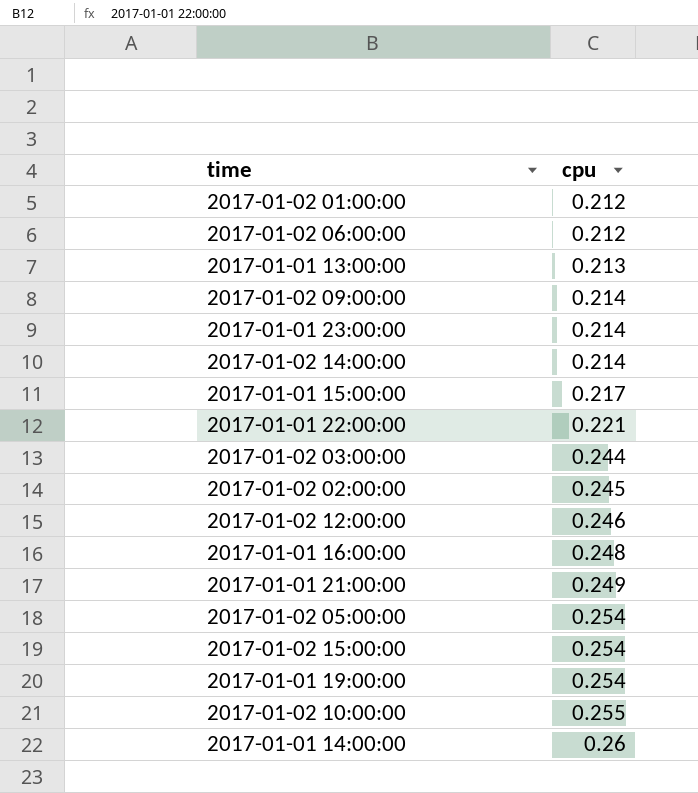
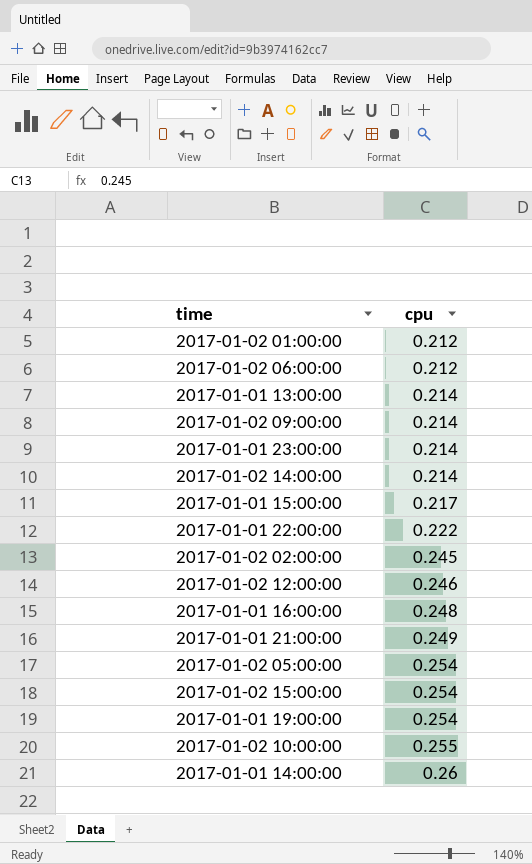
row 2017-01-02 03:00:00: 0.244 -> none
2017-01-01 13:00:00 | cpu: 0.213 -> 0.214
2017-01-01 22:00:00 | cpu: 0.221 -> 0.222

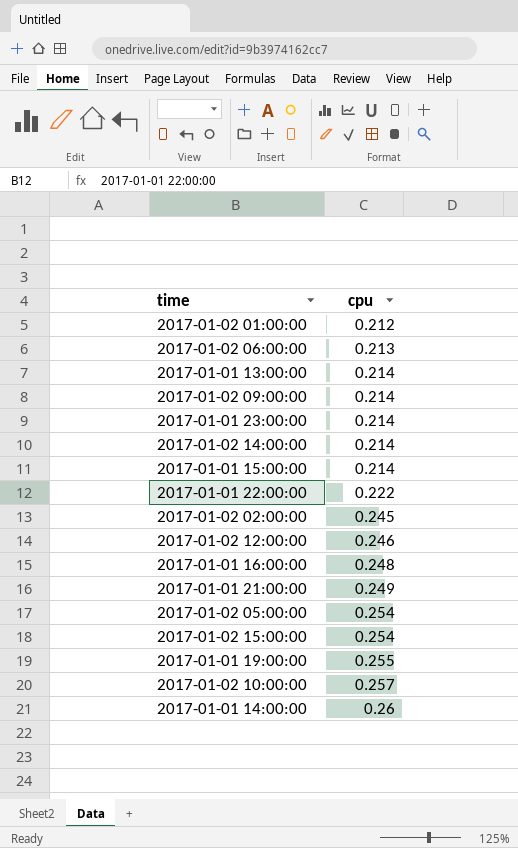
2017-01-02 06:00:00 | cpu: 0.212 -> 0.213
2017-01-01 15:00:00 | cpu: 0.217 -> 0.214
2017-01-01 19:00:00 | cpu: 0.254 -> 0.255
2017-01-02 10:00:00 | cpu: 0.255 -> 0.257

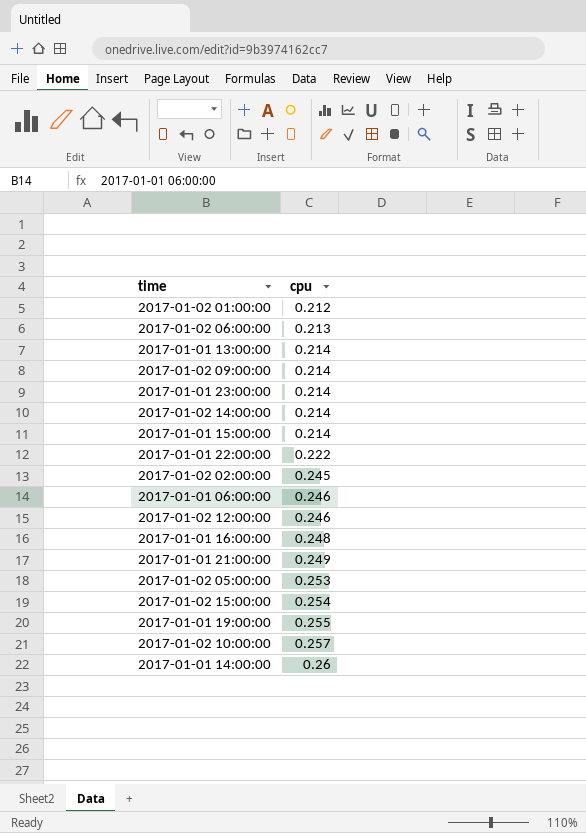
row 2017-01-01 06:00:00: none -> 0.246
2017-01-02 05:00:00 | cpu: 0.254 -> 0.253

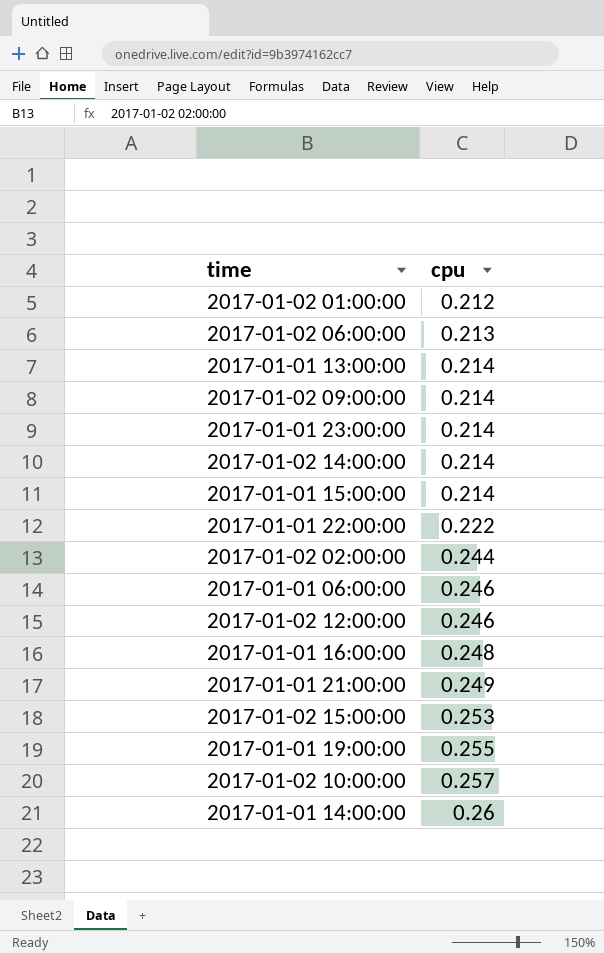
row 2017-01-02 05:00:00: 0.253 -> none
2017-01-02 02:00:00 | cpu: 0.245 -> 0.244
2017-01-02 15:00:00 | cpu: 0.254 -> 0.253

